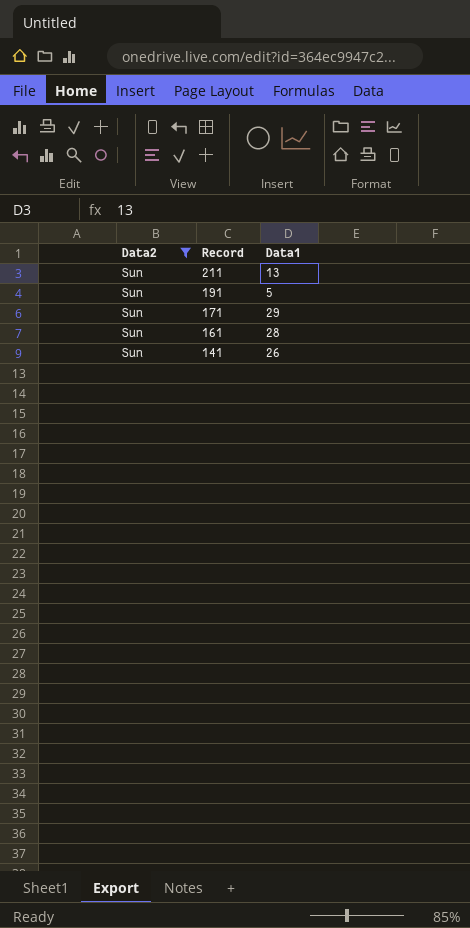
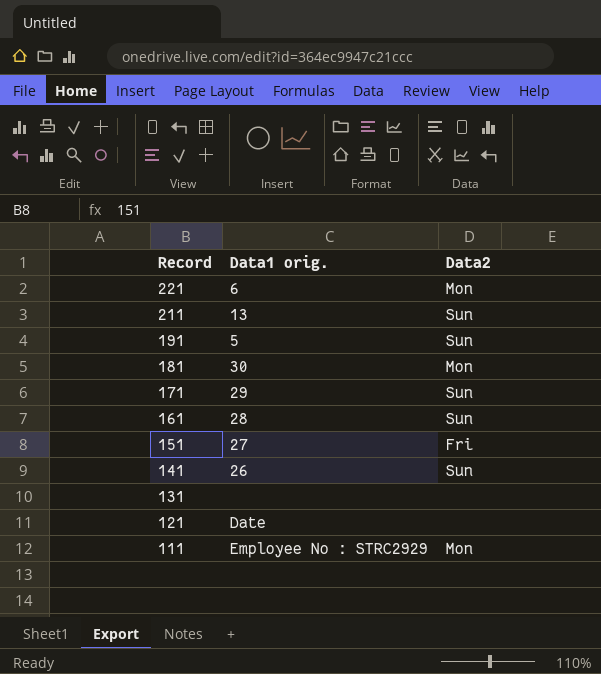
filter: Data2 = Sun -> none
column name: Data1 -> Data1 orig.
column Data2 | position: 1 -> 3

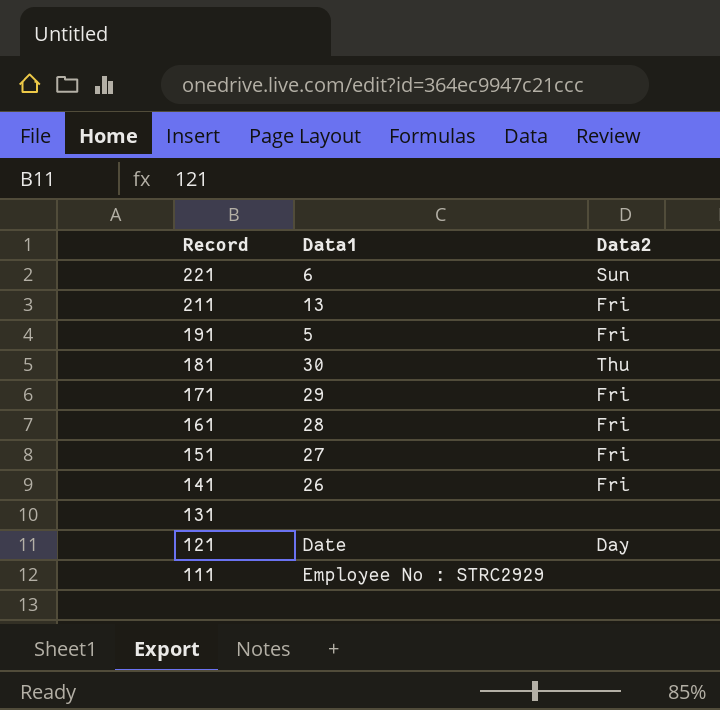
column name: Data1 orig. -> Data1
221 | Data2: Mon -> Sun
211 | Data2: Sun -> Fri
191 | Data2: Sun -> Fri
181 | Data2: Mon -> Thu
171 | Data2: Sun -> Fri
161 | Data2: Sun -> Fri
141 | Data2: Sun -> Fri
121 | Data2: none -> Day
111 | Data2: Mon -> none

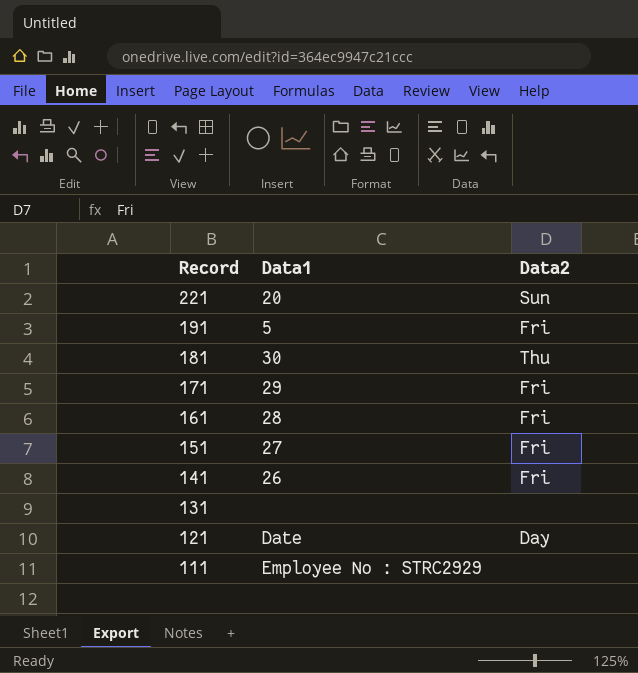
row 211: 13 | Fri -> none
221 | Data1: 6 -> 20

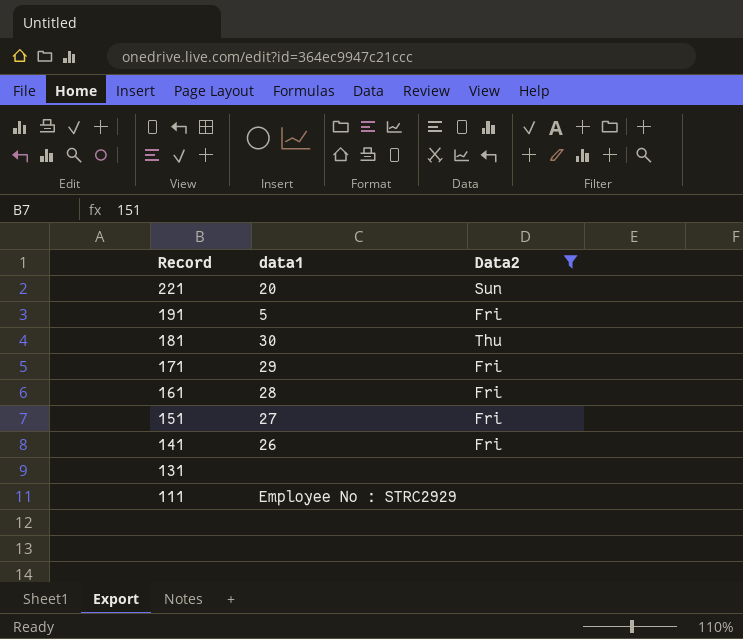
filter: none -> Data2 != Day
column name: Data1 -> data1

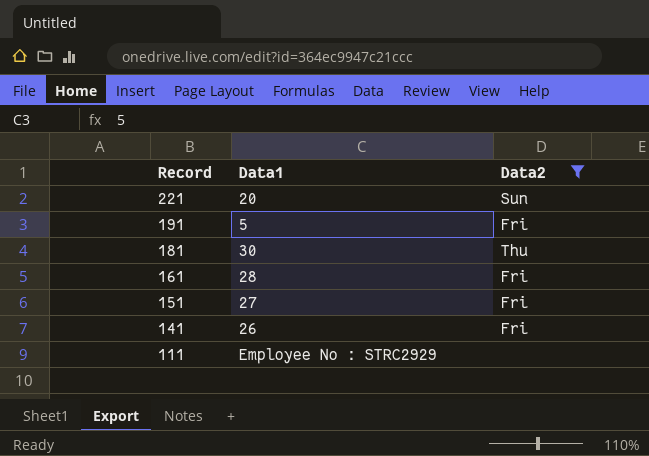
column name: data1 -> Data1
row 171: 29 | Fri -> none
row 131: none | none -> none

